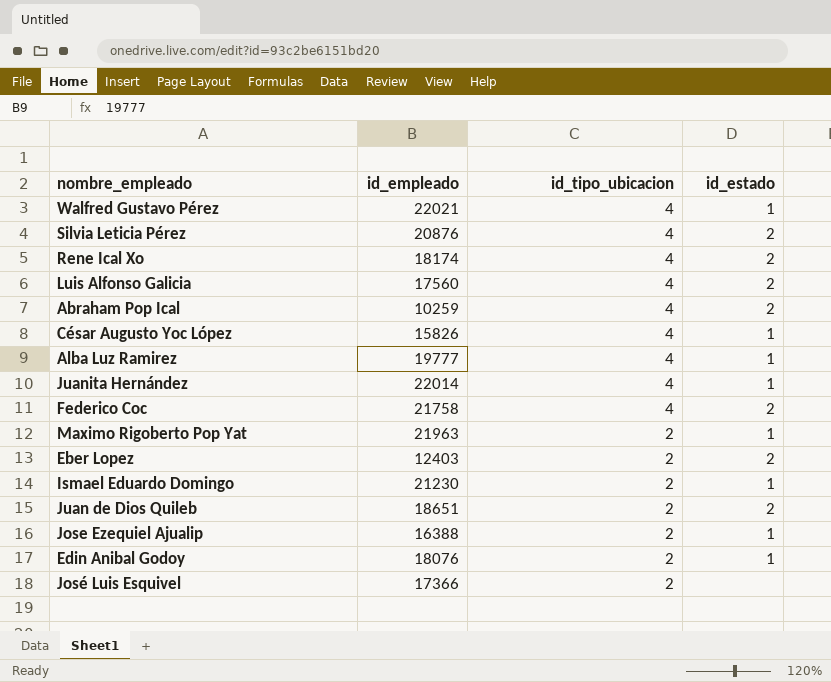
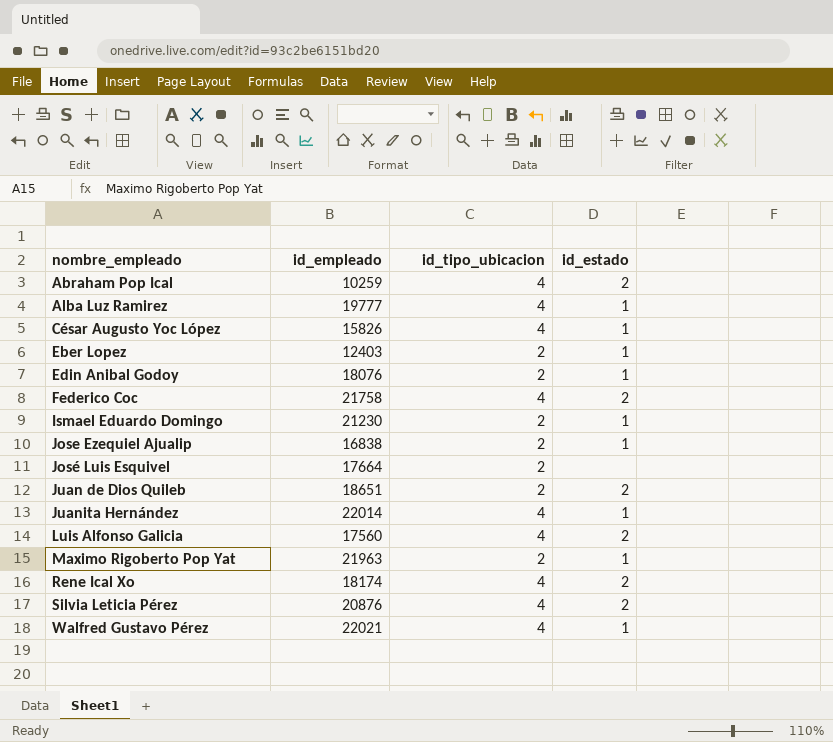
row order: id_tipo_ubicacion descending -> nombre_empleado ascending
Eber Lopez | id_estado: 2 -> 1
Jose Ezequiel Ajualip | id_empleado: 16388 -> 16838
José Luis Esquivel | id_empleado: 17366 -> 17664

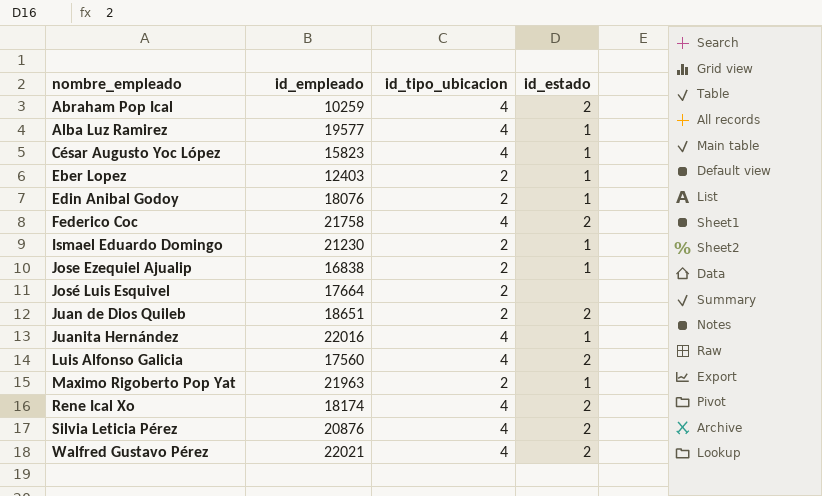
Alba Luz Ramirez | id_empleado: 19777 -> 19577
César Augusto Yoc López | id_empleado: 15826 -> 15823
Juanita Hernández | id_empleado: 22014 -> 22016
Walfred Gustavo Pérez | id_estado: 1 -> 2

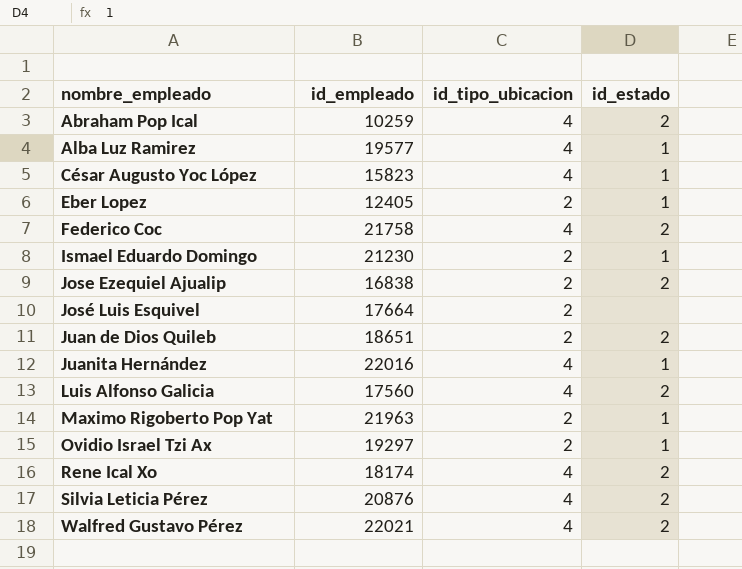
row Edin Anibal Godoy: 18076 | 2 | 1 -> none
Eber Lopez | id_empleado: 12403 -> 12405
Jose Ezequiel Ajualip | id_estado: 1 -> 2
row Ovidio Israel Tzi Ax: none -> 19297 | 2 | 1

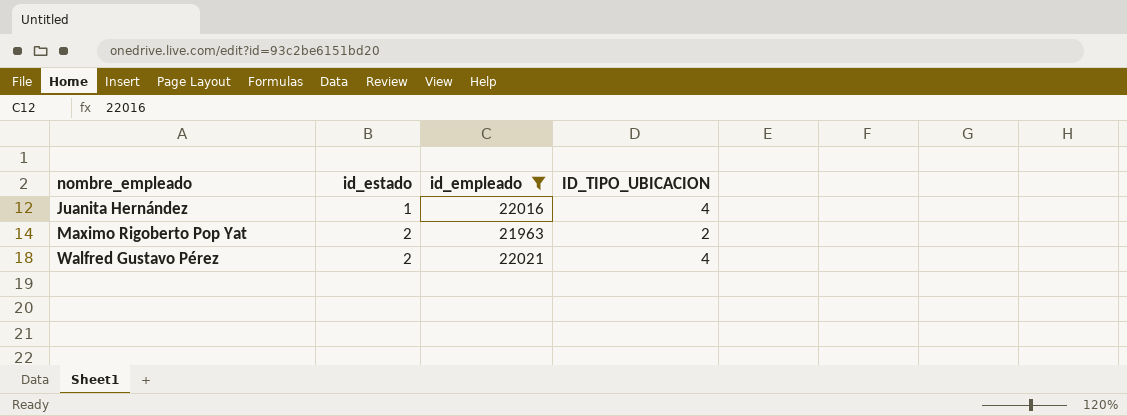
filter: none -> id_empleado >= 21963
column id_estado | position: 4 -> 2
column name: id_tipo_ubicacion -> ID_TIPO_UBICACION
Maximo Rigoberto Pop Yat | id_estado: 1 -> 2

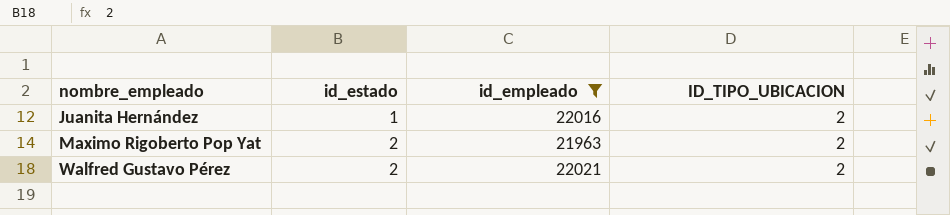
Juanita Hernández | ID_TIPO_UBICACION: 4 -> 2
Walfred Gustavo Pérez | ID_TIPO_UBICACION: 4 -> 2

